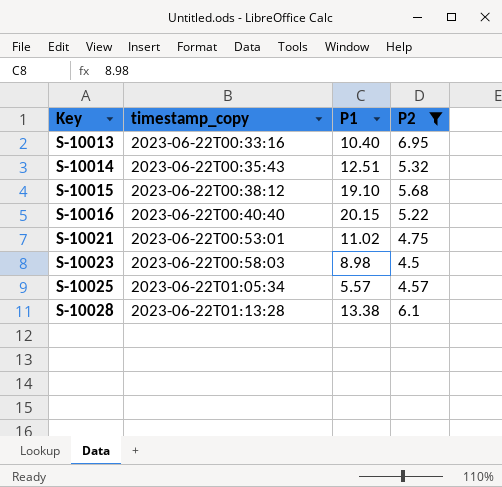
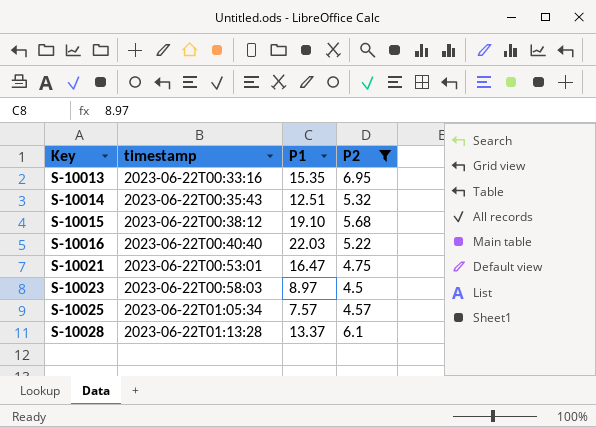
column name: timestamp_copy -> timestamp
S-10013 | P1: 10.40 -> 15.35
S-10016 | P1: 20.15 -> 22.03
S-10021 | P1: 11.02 -> 16.47
S-10023 | P1: 8.98 -> 8.97
S-10025 | P1: 5.57 -> 7.57
S-10028 | P1: 13.38 -> 13.37

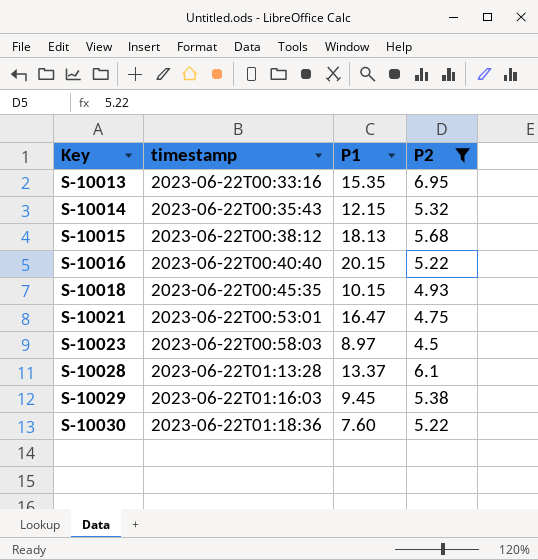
row S-10025: 2023-06-22T01:05:34 | 7.57 | 4.57 -> none
S-10014 | P1: 12.51 -> 12.15
S-10015 | P1: 19.10 -> 18.13
S-10016 | P1: 22.03 -> 20.15
row S-10018: none -> 2023-06-22T00:45:35 | 10.15 | 4.93
row S-10029: none -> 2023-06-22T01:16:03 | 9.45 | 5.38
row S-10030: none -> 2023-06-22T01:18:36 | 7.60 | 5.22

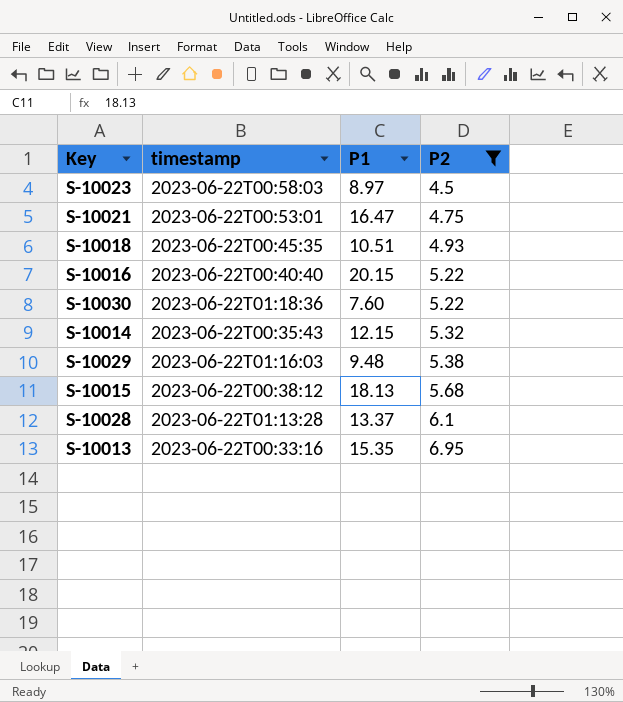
row order: Key ascending -> P2 ascending
S-10018 | P1: 10.15 -> 10.51
S-10029 | P1: 9.45 -> 9.48

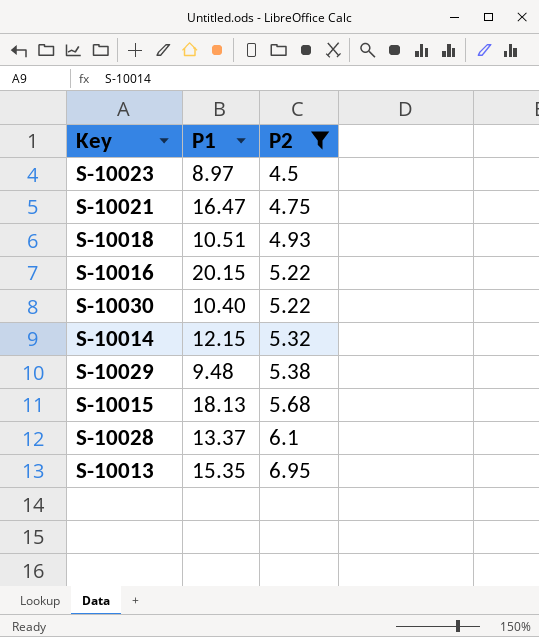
column timestamp | position: 2 -> none
S-10030 | P1: 7.60 -> 10.40

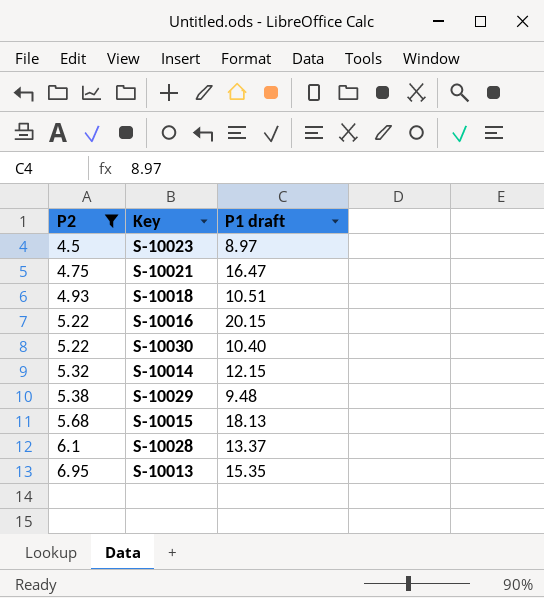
column P2 | position: 3 -> 1
column name: P1 -> P1 draft

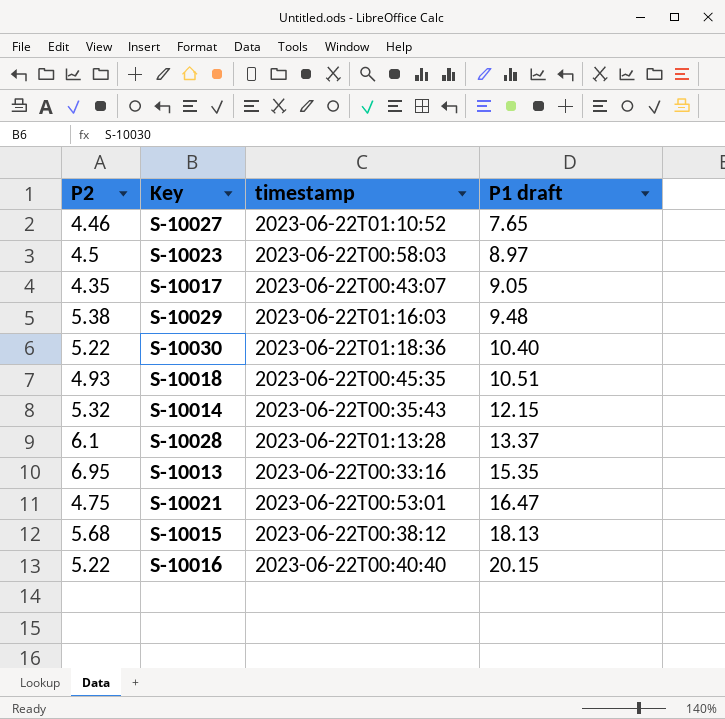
filter: P2 >= 4.5 -> none
row order: P2 ascending -> P1 draft ascending
column timestamp | position: none -> 3

